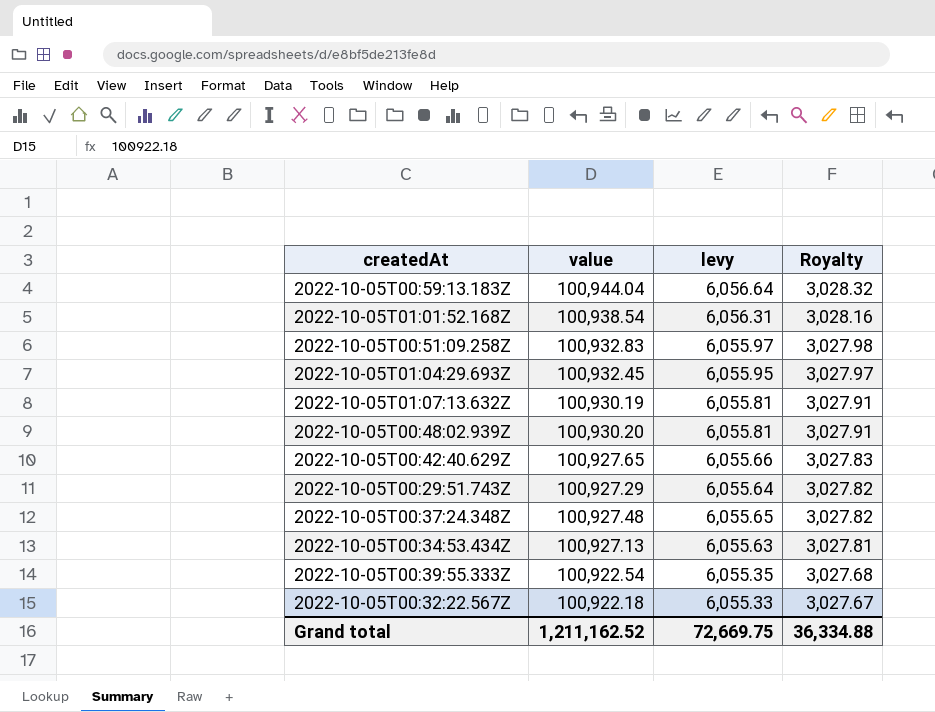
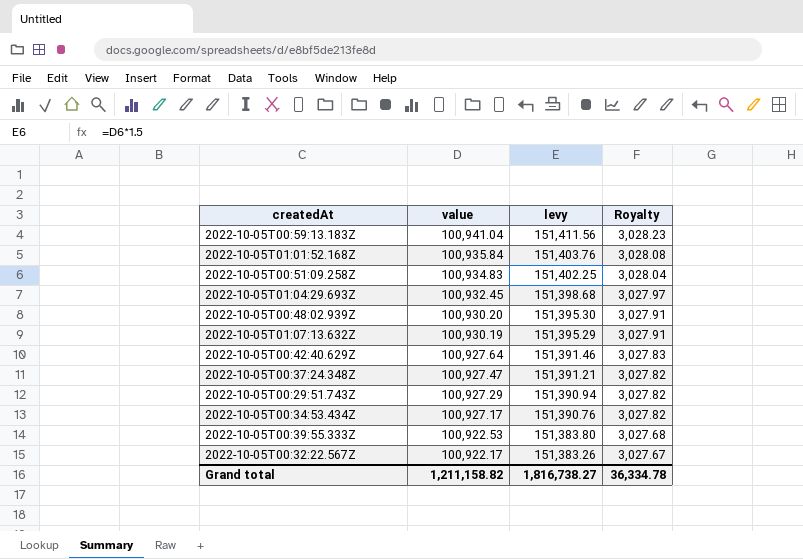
row order: Royalty descending -> value descending
column levy | formula: [value] * 0.06 -> [value] * 1.5
2022-10-05T00:59:13.183Z | value: 100,944.04 -> 100,941.04
2022-10-05T00:59:13.183Z | Royalty: 3,028.32 -> 3,028.23
2022-10-05T01:01:52.168Z | value: 100,938.54 -> 100,935.84
2022-10-05T01:01:52.168Z | Royalty: 3,028.16 -> 3,028.08
2022-10-05T00:51:09.258Z | value: 100,932.83 -> 100,934.83
2022-10-05T00:51:09.258Z | Royalty: 3,027.98 -> 3,028.04
2022-10-05T00:42:40.629Z | value: 100,927.65 -> 100,927.64
2022-10-05T00:37:24.348Z | value: 100,927.48 -> 100,927.47
2022-10-05T00:34:53.434Z | value: 100,927.13 -> 100,927.17
2022-10-05T00:34:53.434Z | Royalty: 3,027.81 -> 3,027.82
2022-10-05T00:39:55.333Z | value: 100,922.54 -> 100,922.53
2022-10-05T00:32:22.567Z | value: 100,922.18 -> 100,922.17
Grand total | value: 1,211,162.52 -> 1,211,158.82
Grand total | levy: 72,669.75 -> 1,816,738.27
Grand total | Royalty: 36,334.88 -> 36,334.78

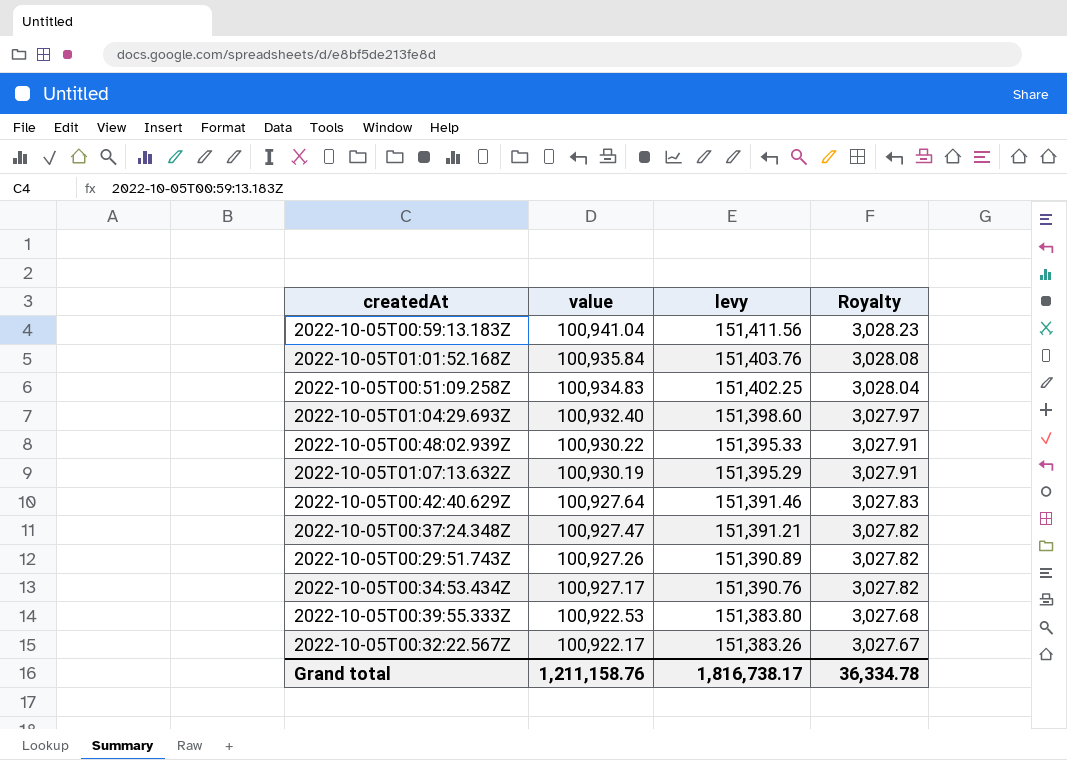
2022-10-05T01:04:29.693Z | value: 100,932.45 -> 100,932.40
2022-10-05T01:04:29.693Z | levy: 151,398.68 -> 151,398.60
2022-10-05T00:48:02.939Z | value: 100,930.20 -> 100,930.22
2022-10-05T00:48:02.939Z | levy: 151,395.30 -> 151,395.33
2022-10-05T00:29:51.743Z | value: 100,927.29 -> 100,927.26
2022-10-05T00:29:51.743Z | levy: 151,390.94 -> 151,390.89
Grand total | value: 1,211,158.82 -> 1,211,158.76
Grand total | levy: 1,816,738.27 -> 1,816,738.17

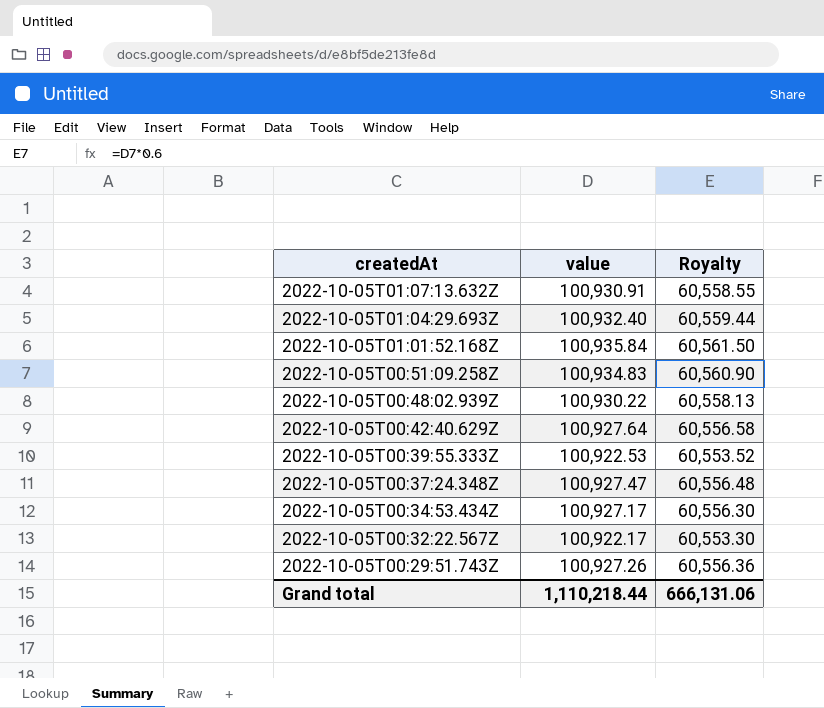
row order: value descending -> createdAt descending
column levy | formula: [value] * 1.5 -> none
column Royalty | formula: [value] * 0.03 -> [value] * 0.6
row 2022-10-05T00:59:13.183Z: 100,941.04 | 151,411.56 | 3,028.23 -> none
2022-10-05T01:07:13.632Z | value: 100,930.19 -> 100,930.91
Grand total | value: 1,211,158.76 -> 1,110,218.44
Grand total | Royalty: 36,334.78 -> 666,131.06

